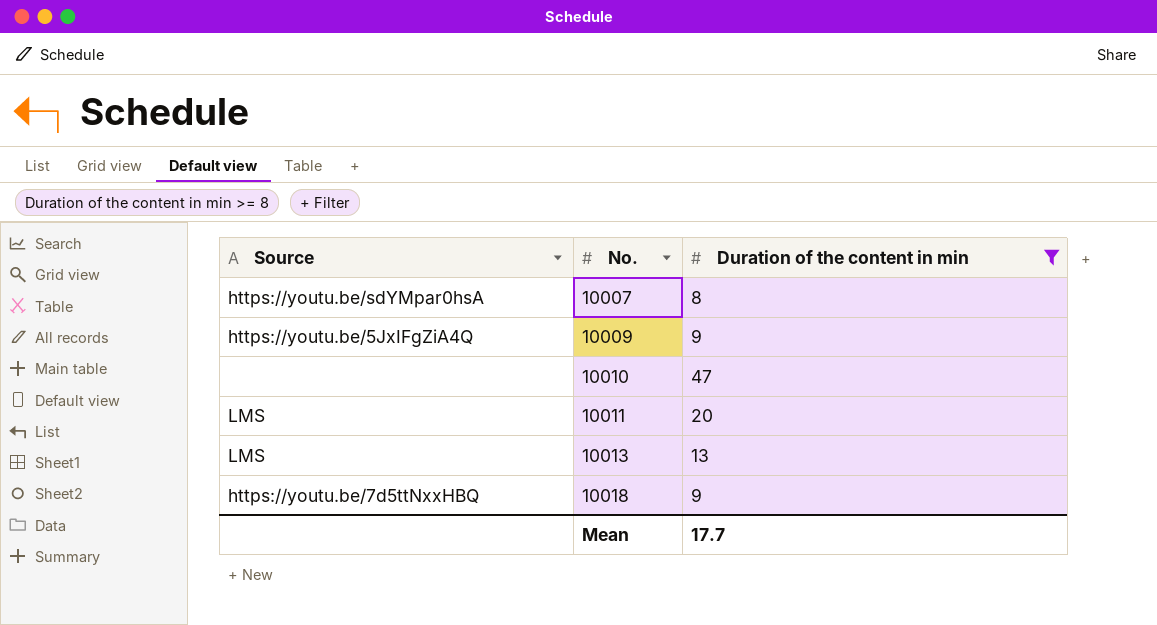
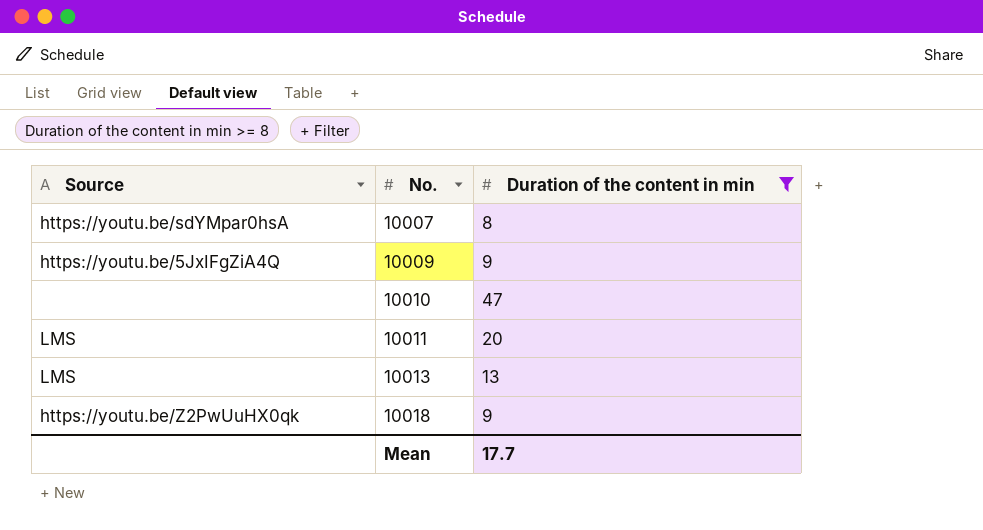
10018 | Source: https://youtu.be/7d5ttNxxHBQ -> https://youtu.be/Z2PwUuHX0qk

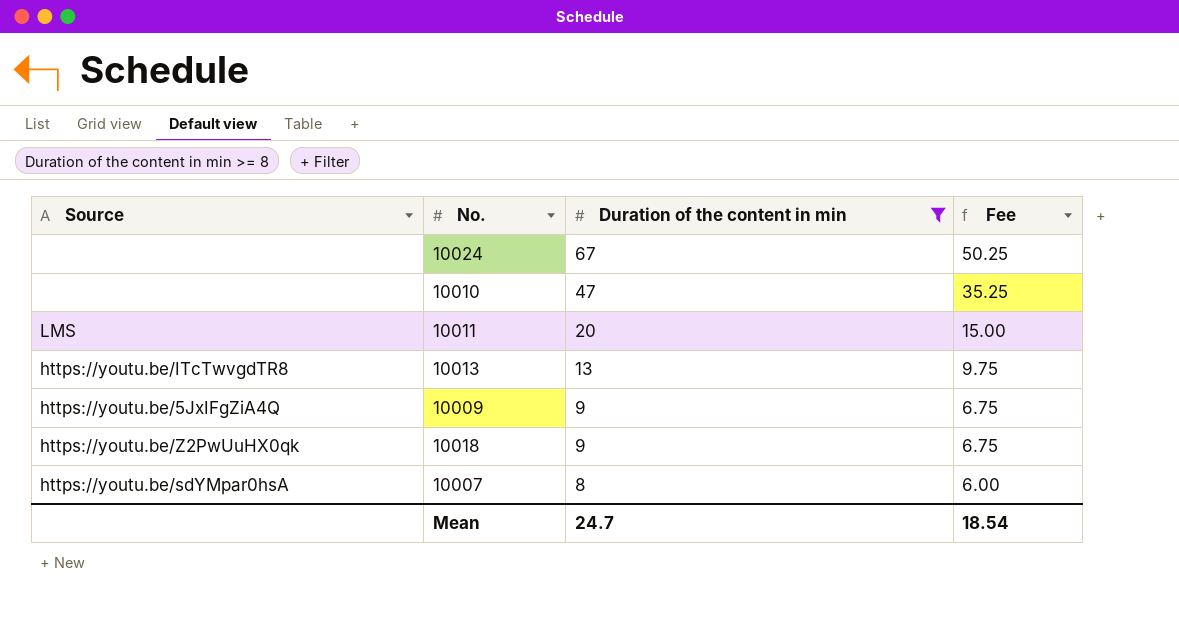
row order: No. ascending -> Duration of the content in min descending
column Fee | formula: none -> [Duration of the content in min] * 0.75
row 10024: none -> none | 67 | 50.25
10013 | Source: LMS -> https://youtu.be/ITcTwvgdTR8
Mean | Duration of the content in min: 17.7 -> 24.7

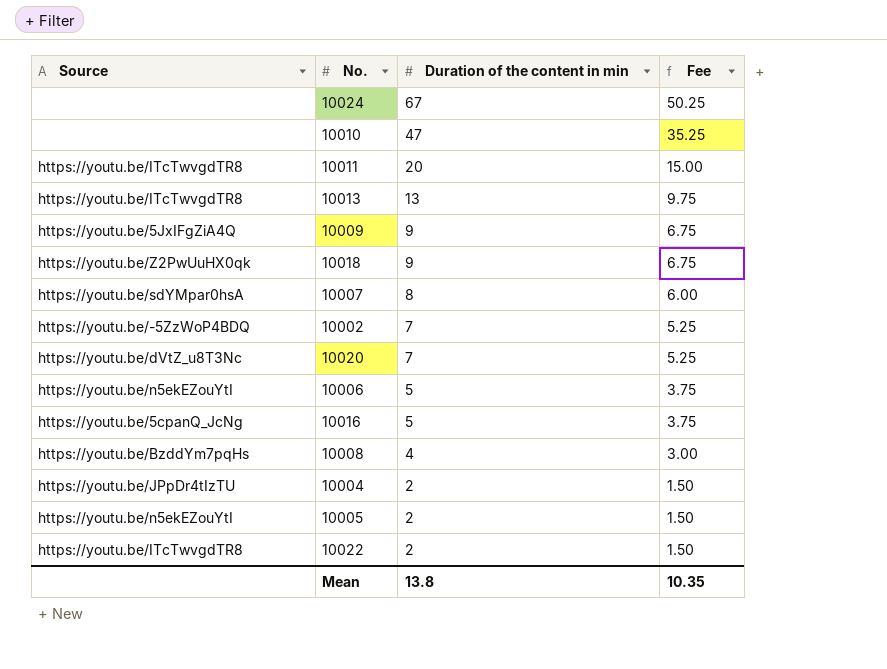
filter: Duration of the content in min >= 8 -> none
10011 | Source: LMS -> https://youtu.be/ITcTwvgdTR8
Mean | Duration of the content in min: 24.7 -> 13.8
Mean | Fee: 18.54 -> 10.35

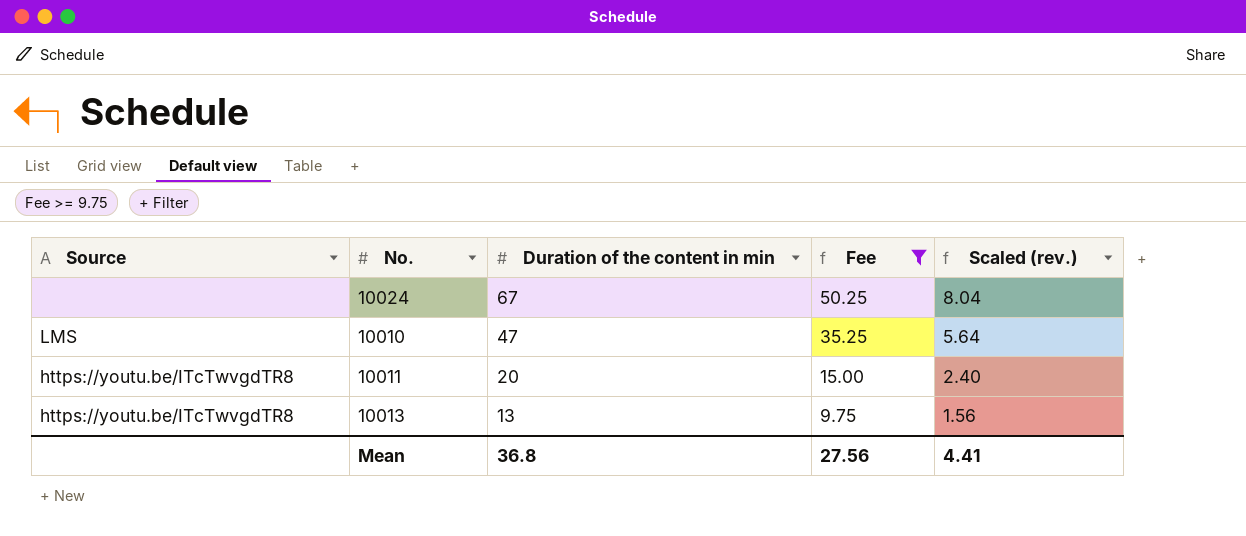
filter: none -> Fee >= 9.75
column Scaled (rev.) | formula: none -> [Duration of the content in min] * 0.12
10010 | Source: none -> LMS
Mean | Duration of the content in min: 13.8 -> 36.8
Mean | Fee: 10.35 -> 27.56

